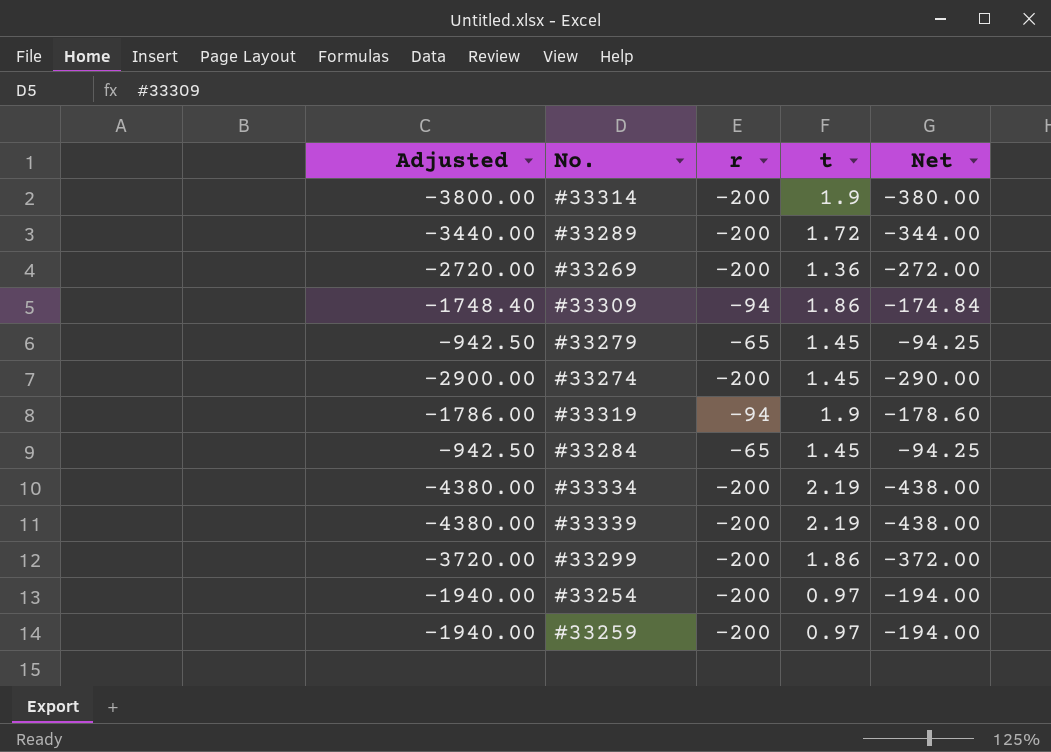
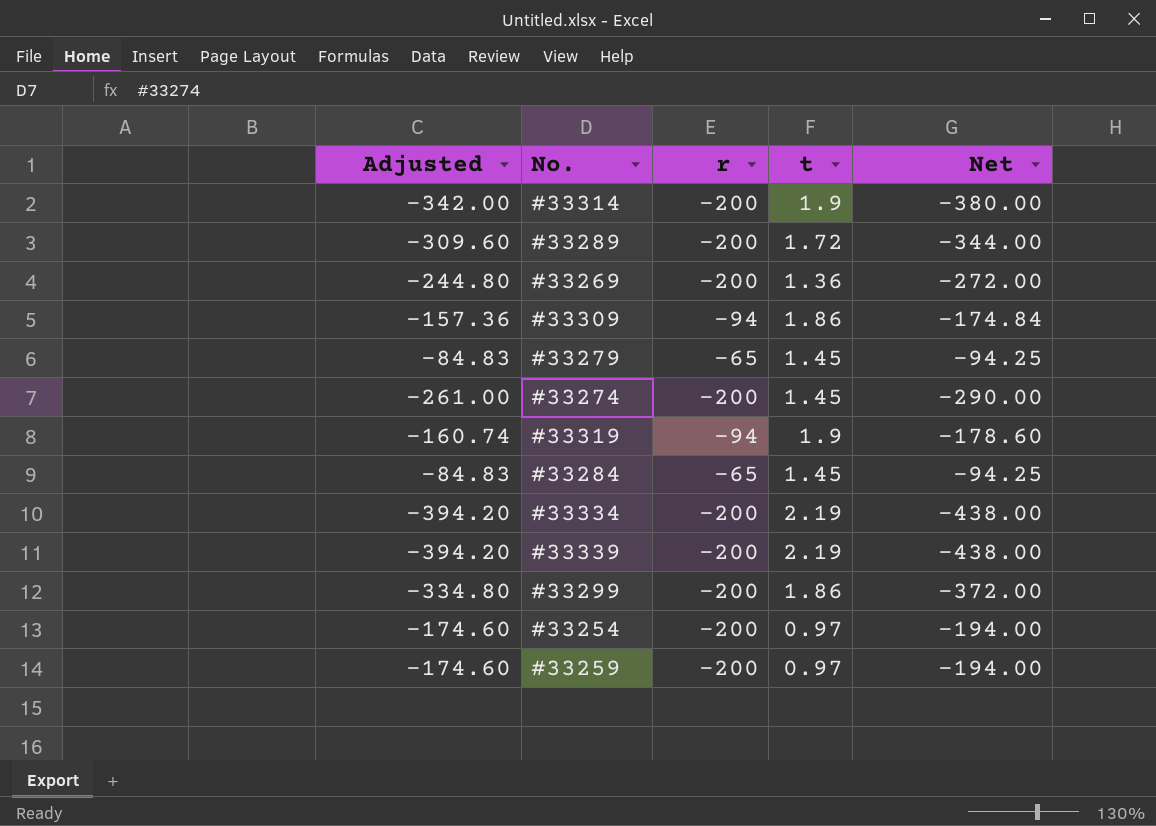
column Adjusted | formula: [Net] * 10 -> [Net] * 0.9

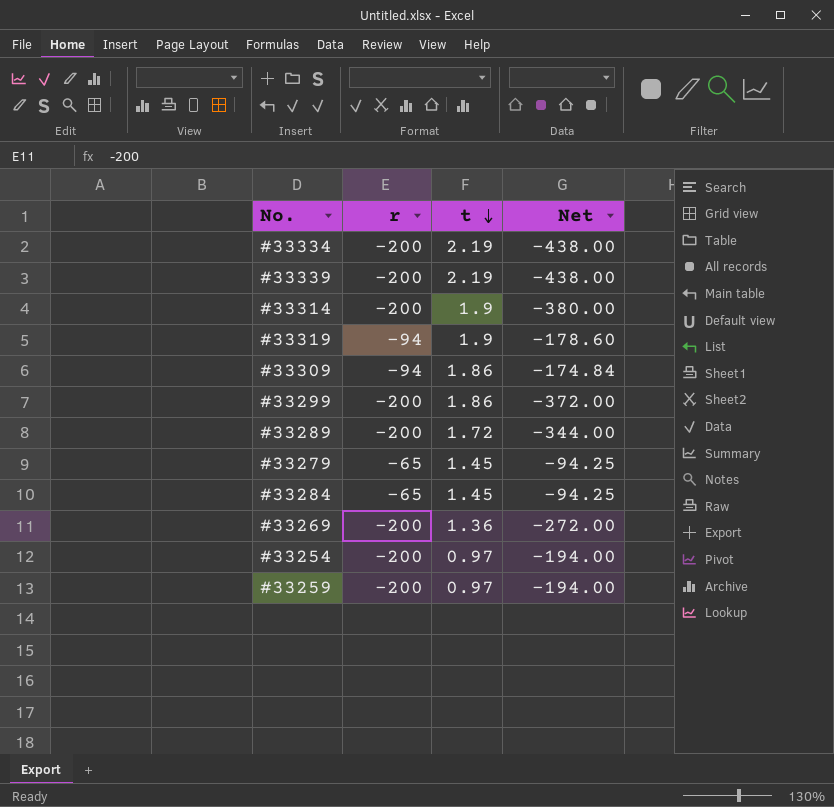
row order: none -> t descending
column Adjusted | formula: [Net] * 0.9 -> none
row #33274: -261.00 | -200 | 1.45 | -290.00 -> none

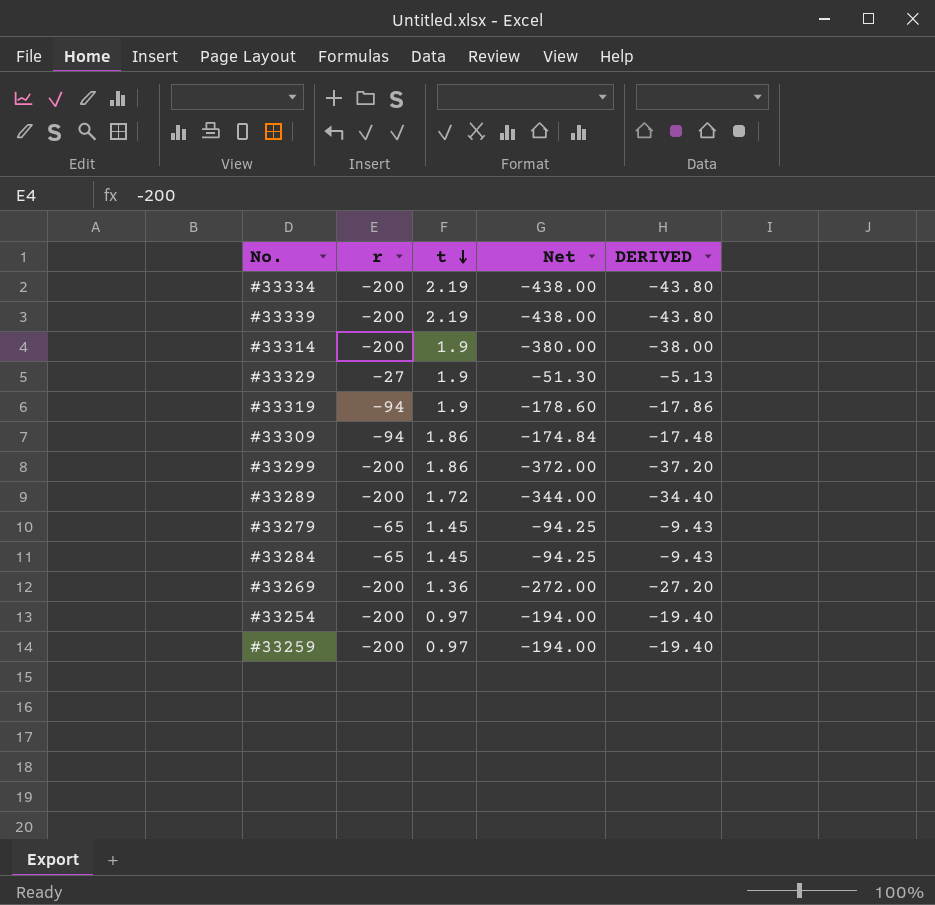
column DERIVED | formula: none -> [Net] * 0.1
row #33329: none -> -27 | 1.9 | -51.30 | -5.13

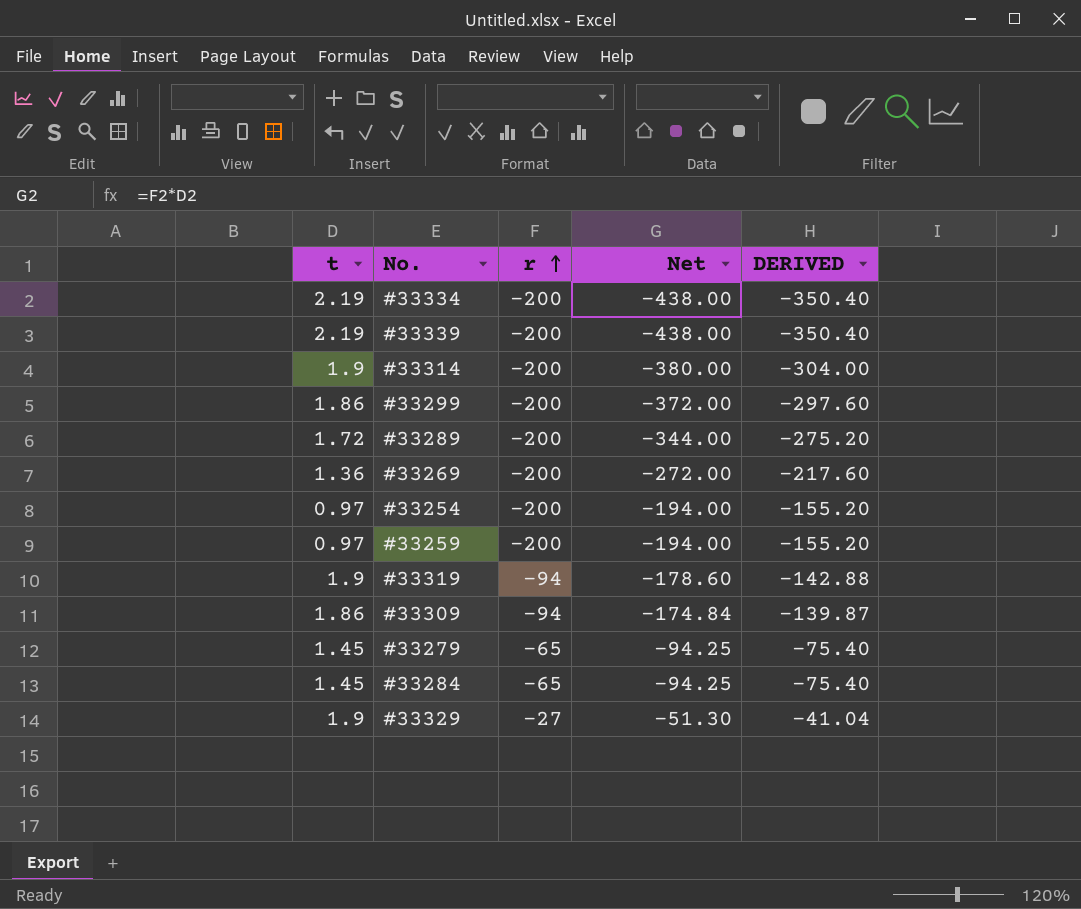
row order: t descending -> r ascending
column t | position: 3 -> 1
column DERIVED | formula: [Net] * 0.1 -> [Net] * 0.8

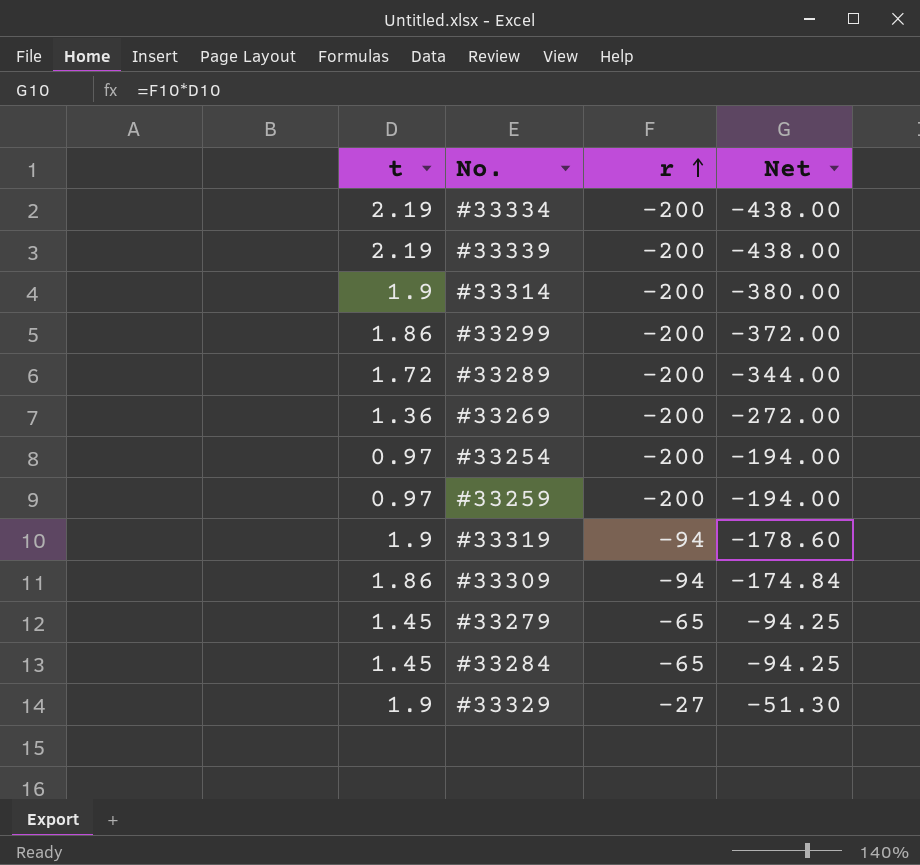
column DERIVED | formula: [Net] * 0.8 -> none

